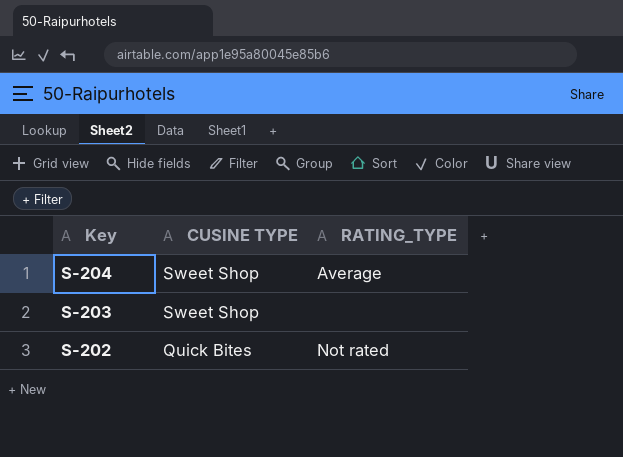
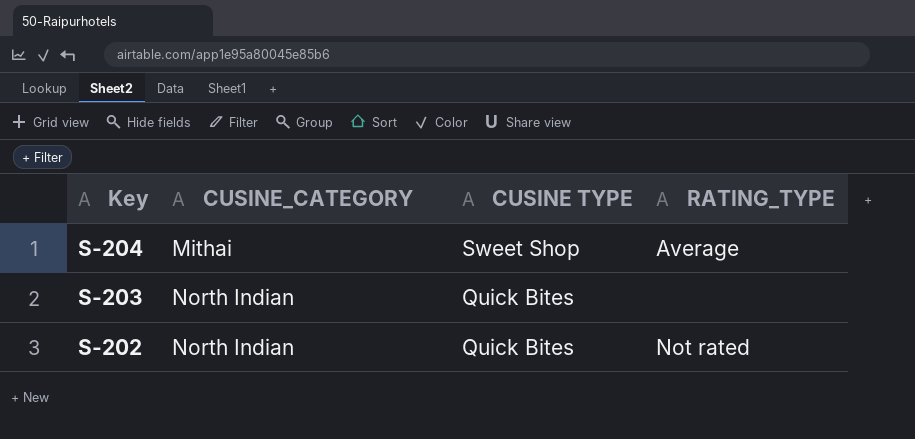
column CUSINE_CATEGORY | position: none -> 2
S-203 | CUSINE TYPE: Sweet Shop -> Quick Bites

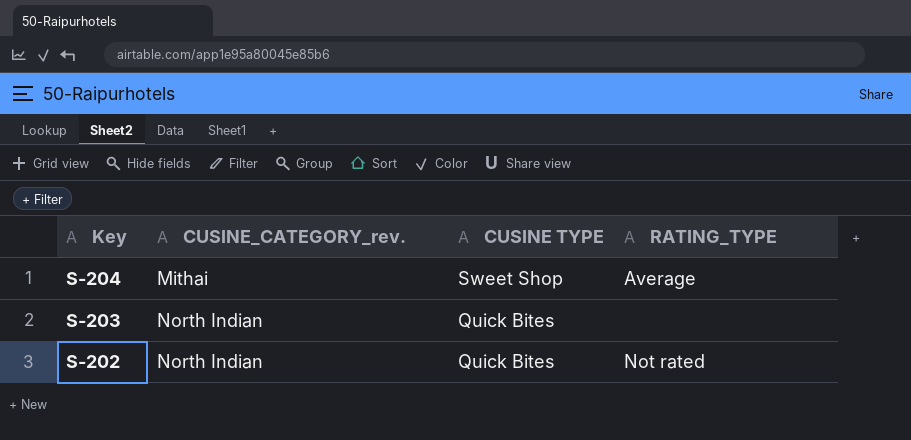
column name: CUSINE_CATEGORY -> CUSINE_CATEGORY_rev.

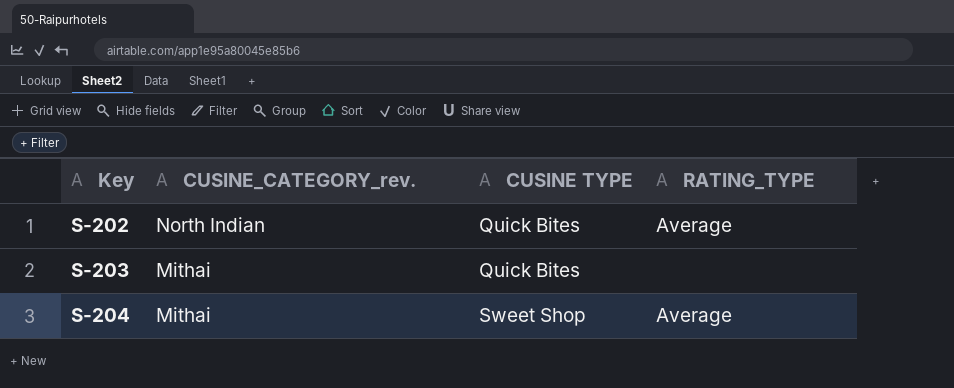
row order: Key descending -> Key ascending
S-202 | RATING_TYPE: Not rated -> Average
S-203 | CUSINE_CATEGORY_rev.: North Indian -> Mithai

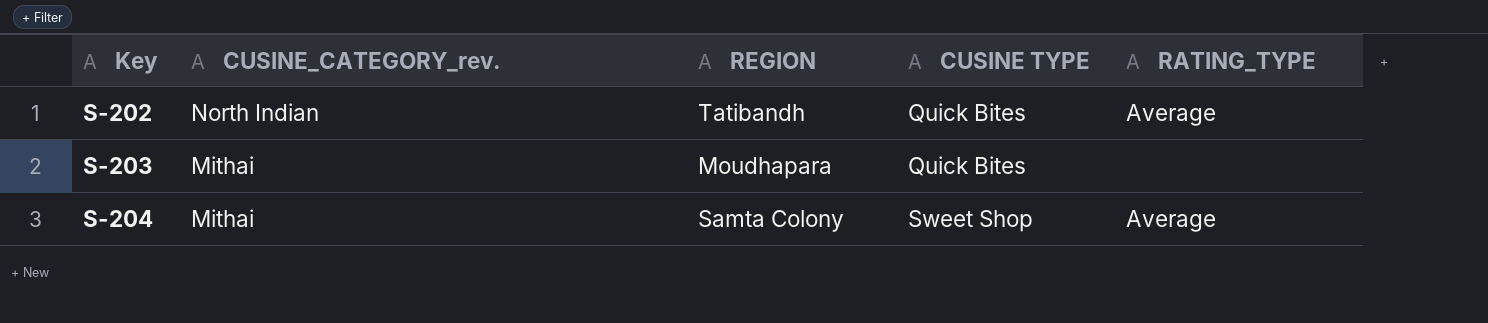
column REGION | position: none -> 3

